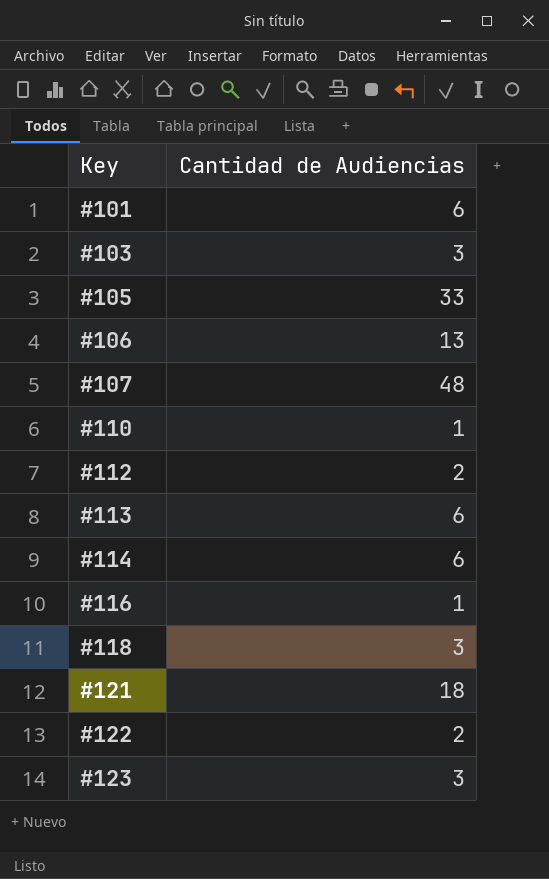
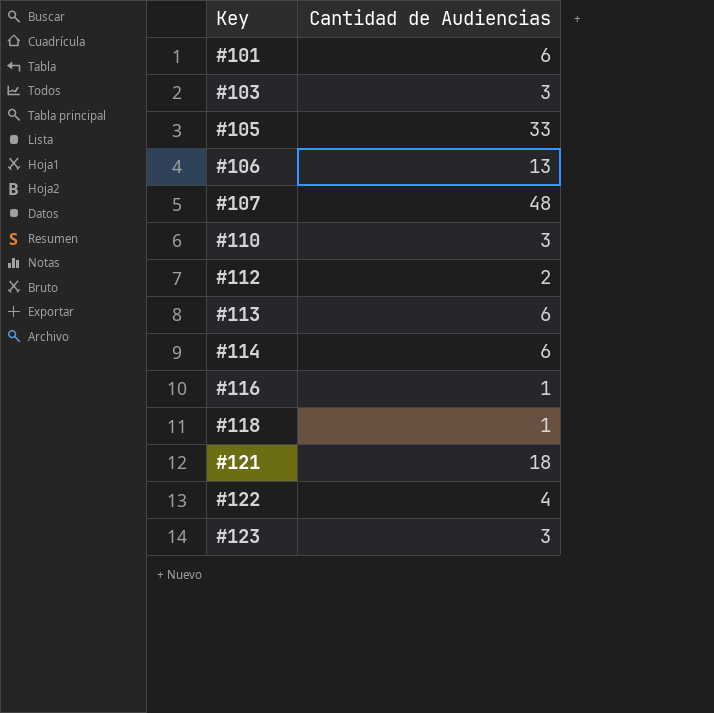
#110 | Cantidad de Audiencias: 1 -> 3
#118 | Cantidad de Audiencias: 3 -> 1
#122 | Cantidad de Audiencias: 2 -> 4

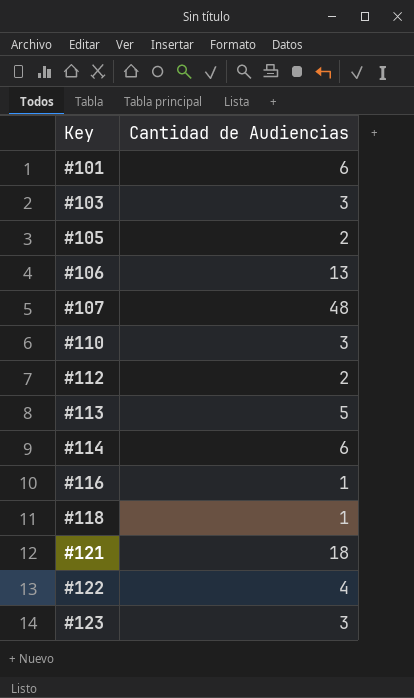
#105 | Cantidad de Audiencias: 33 -> 2
#113 | Cantidad de Audiencias: 6 -> 5

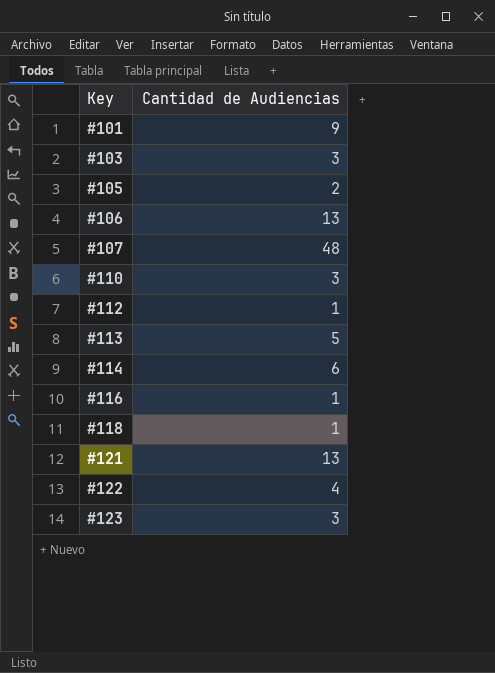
#101 | Cantidad de Audiencias: 6 -> 9
#112 | Cantidad de Audiencias: 2 -> 1
#121 | Cantidad de Audiencias: 18 -> 13

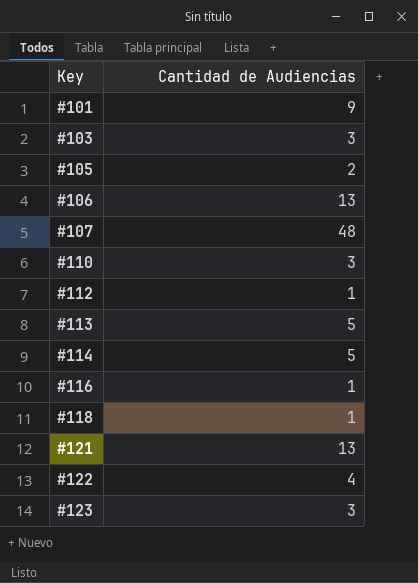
#114 | Cantidad de Audiencias: 6 -> 5

